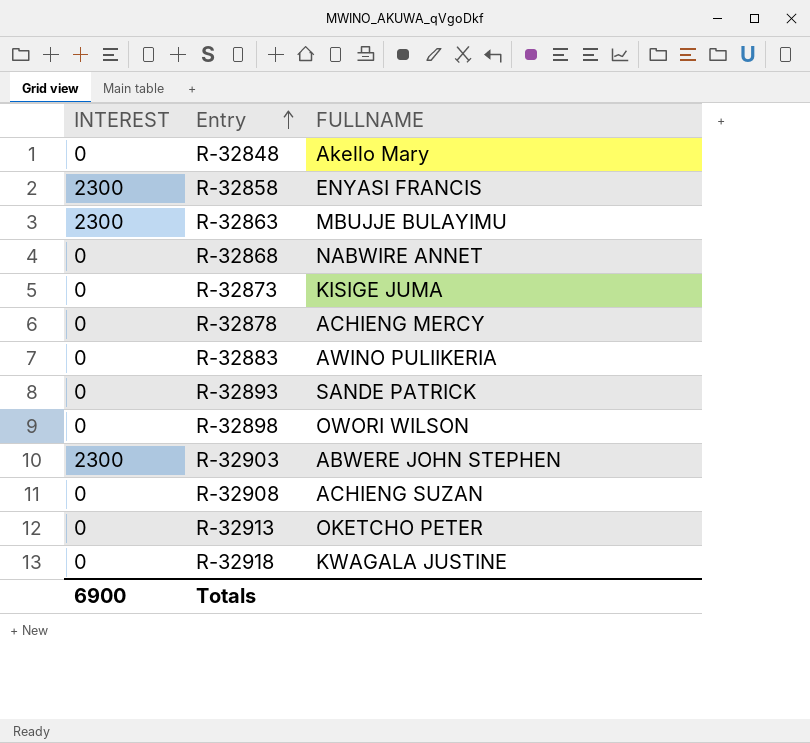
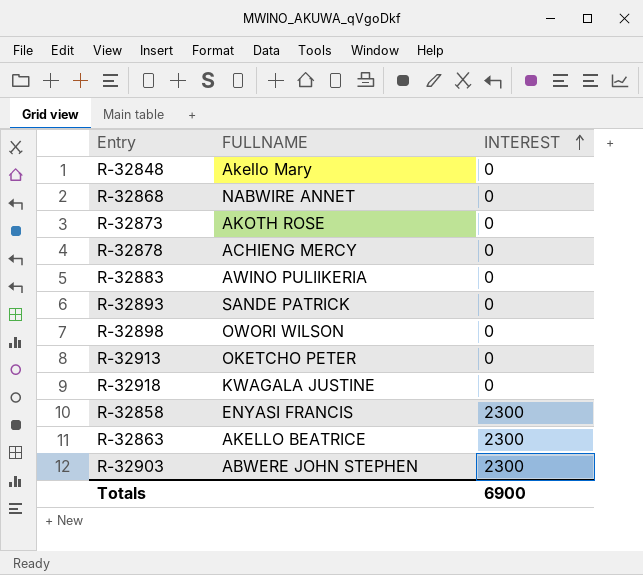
row order: Entry ascending -> INTEREST ascending
column INTEREST | position: 1 -> 3
row R-32908: 0 | ACHIENG SUZAN -> none
R-32873 | FULLNAME: KISIGE JUMA -> AKOTH ROSE
R-32863 | FULLNAME: MBUJJE BULAYIMU -> AKELLO BEATRICE

